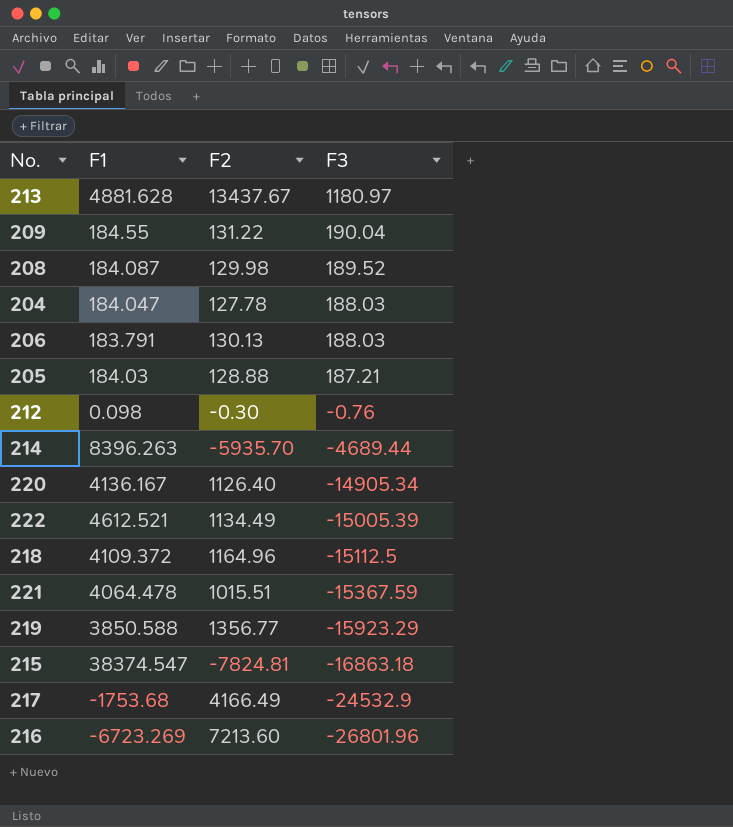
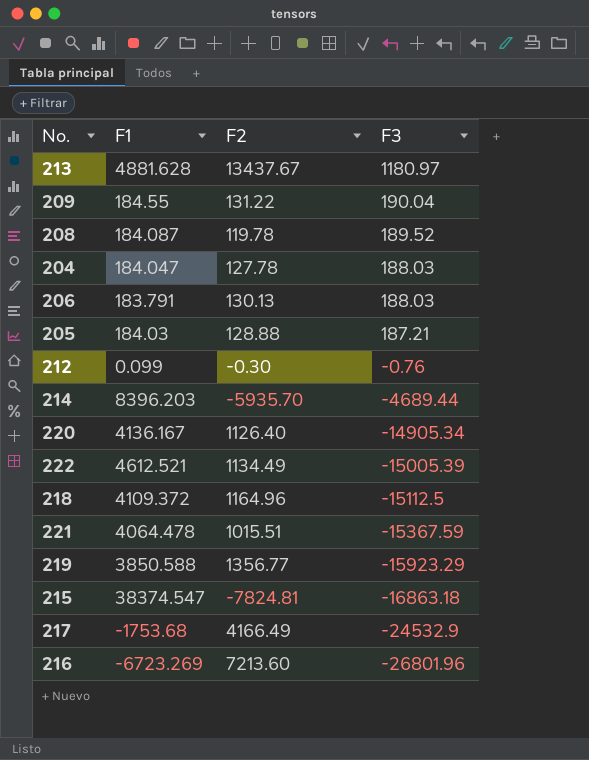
208 | F2: 129.98 -> 119.78
212 | F1: 0.098 -> 0.099
214 | F1: 8396.263 -> 8396.203

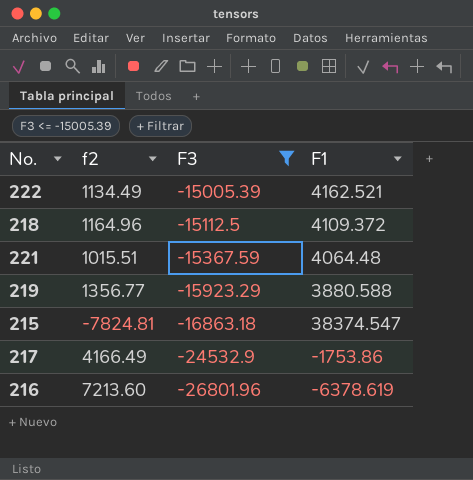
filter: none -> F3 <= -15005.39
column name: F2 -> f2
column F1 | position: 2 -> 4
222 | F1: 4612.521 -> 4162.521
221 | F1: 4064.478 -> 4064.48
219 | F1: 3850.588 -> 3880.588
217 | F1: -1753.68 -> -1753.86
216 | F1: -6723.269 -> -6378.619

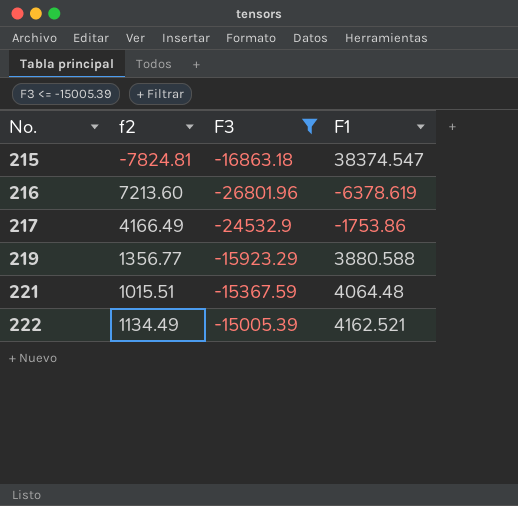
row order: F3 descending -> No. ascending
row 218: 1164.96 | -15112.5 | 4109.372 -> none

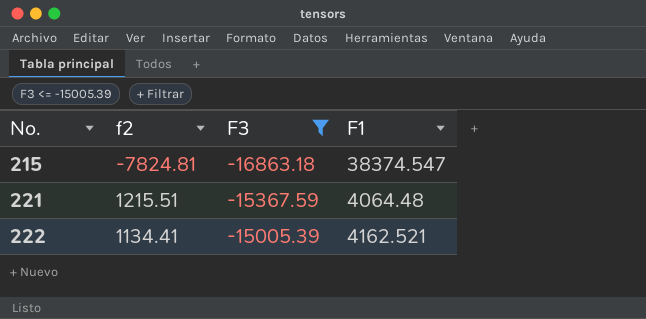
row 216: 7213.60 | -26801.96 | -6378.619 -> none
row 217: 4166.49 | -24532.9 | -1753.86 -> none
row 219: 1356.77 | -15923.29 | 3880.588 -> none
221 | f2: 1015.51 -> 1215.51
222 | f2: 1134.49 -> 1134.41

